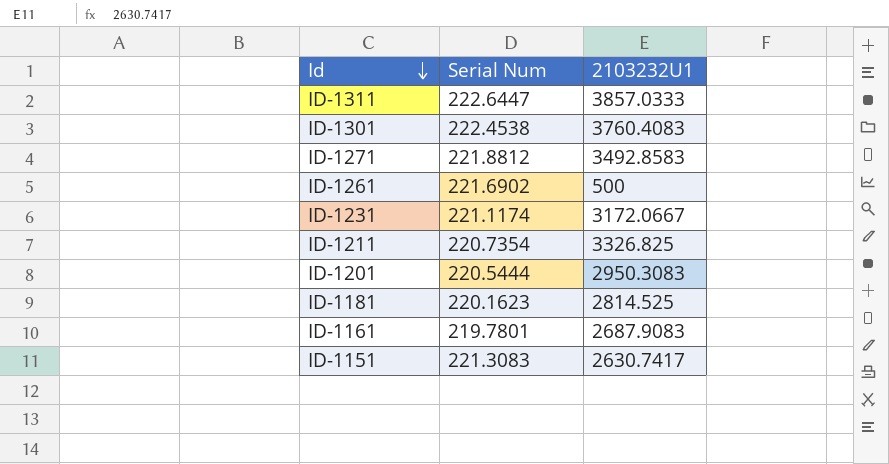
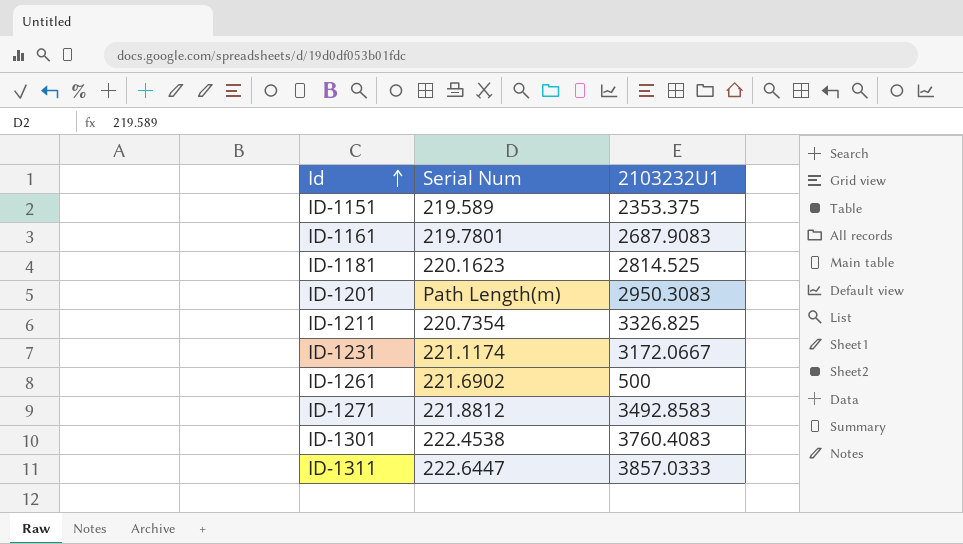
row order: Id descending -> Id ascending
ID-1151 | Serial Num: 221.3083 -> 219.589
ID-1151 | 2103232U1: 2630.7417 -> 2353.375
ID-1201 | Serial Num: 220.5444 -> Path Length(m)

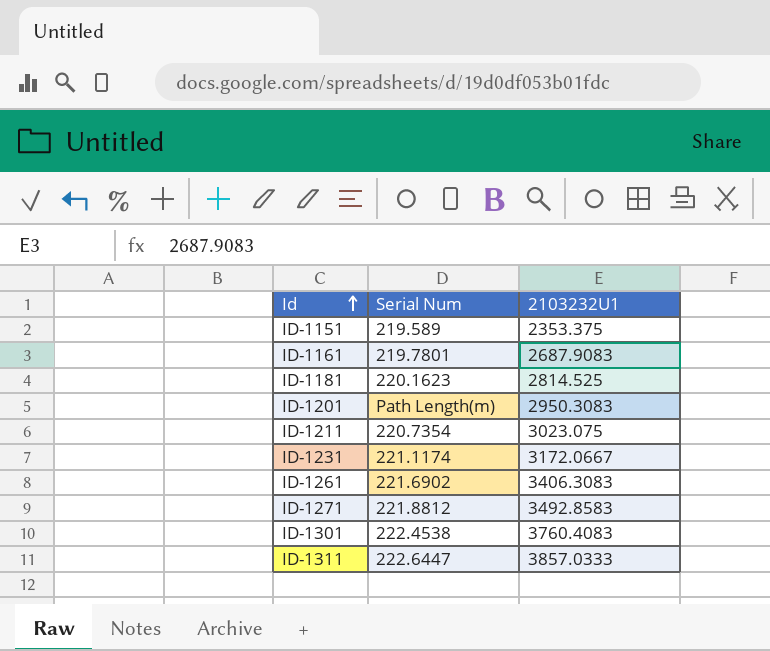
ID-1211 | 2103232U1: 3326.825 -> 3023.075
ID-1261 | 2103232U1: 500 -> 3406.3083

